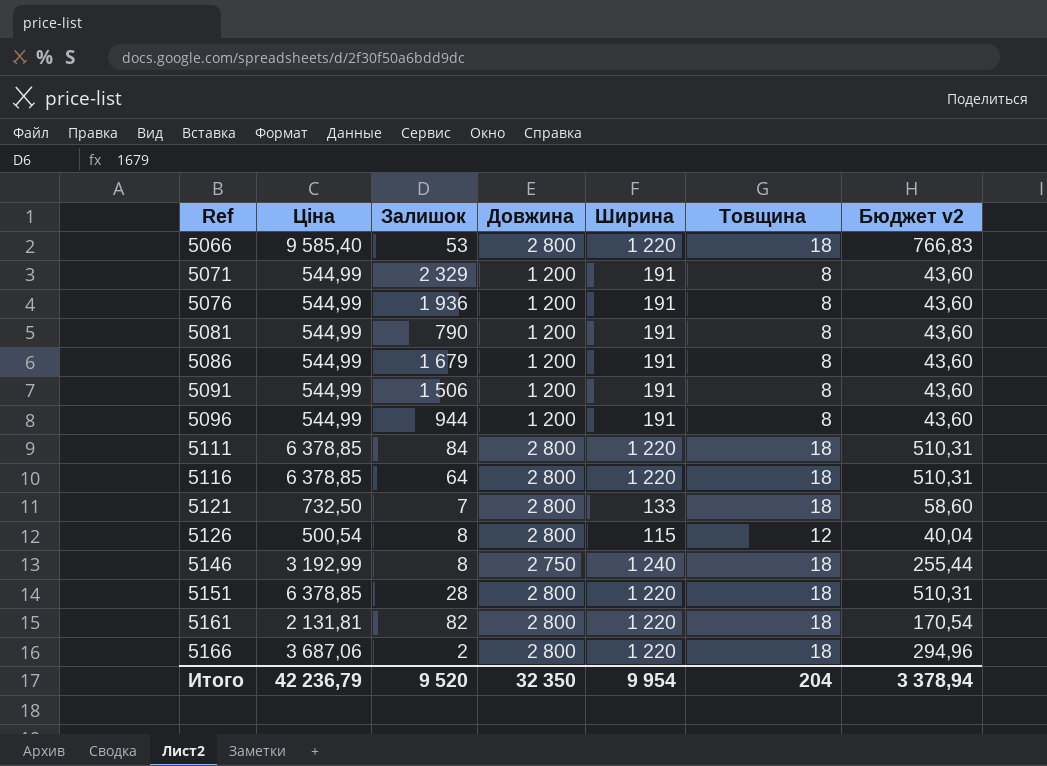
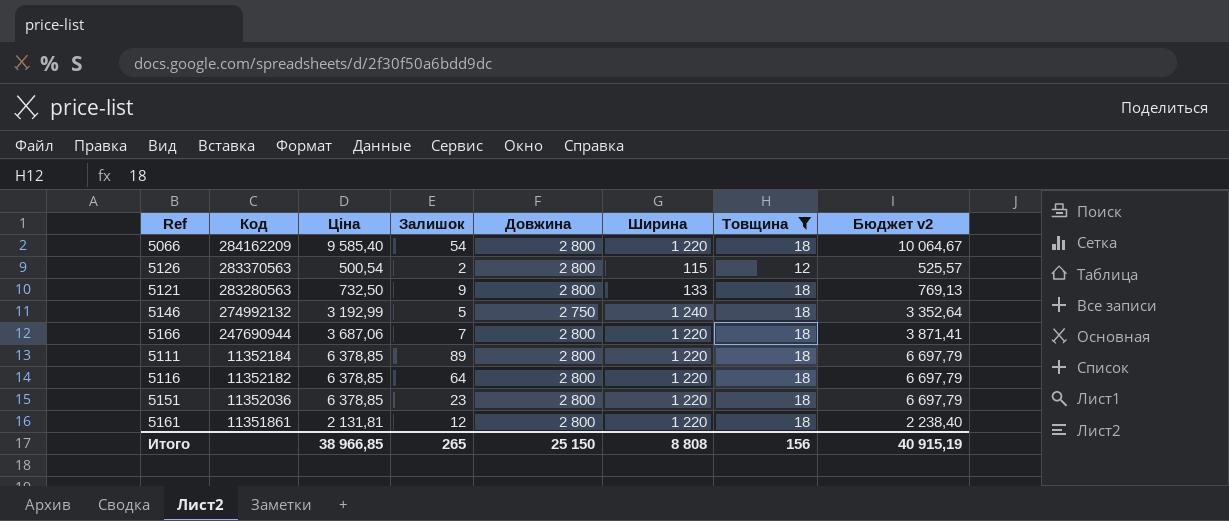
filter: none -> Товщина != 8
row order: Ref ascending -> Код descending
column Код | position: none -> 2
column Бюджет v2 | formula: [Ціна] * 0,08 -> [Ціна] * 1,05
5066 | Залишок: 53 -> 54
5126 | Залишок: 8 -> 2
5121 | Залишок: 7 -> 9
5146 | Залишок: 8 -> 5
5166 | Залишок: 2 -> 7
5111 | Залишок: 84 -> 89
5151 | Залишок: 28 -> 23
5161 | Залишок: 82 -> 12
Итого | Ціна: 42 236,79 -> 38 966,85
Итого | Залишок: 9 520 -> 265
Итого | Довжина: 32 350 -> 25 150
Итого | Ширина: 9 954 -> 8 808
Итого | Товщина: 204 -> 156
Итого | Бюджет v2: 3 378,94 -> 40 915,19

